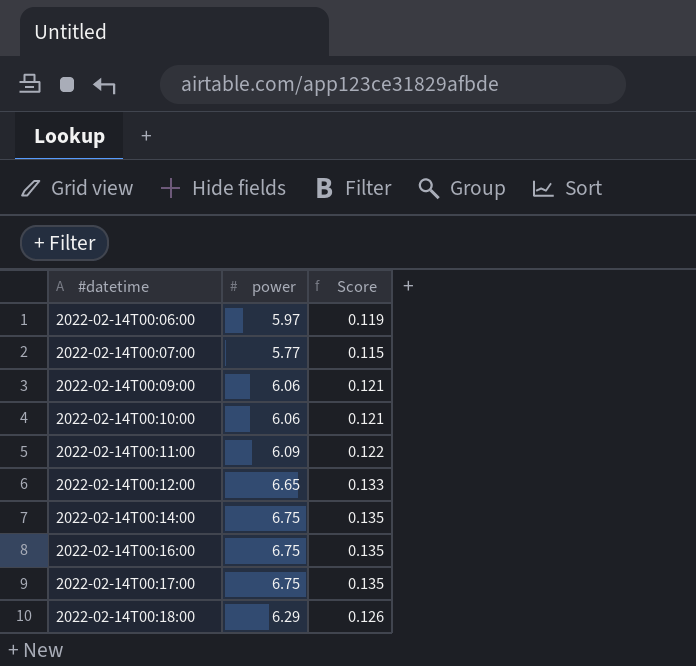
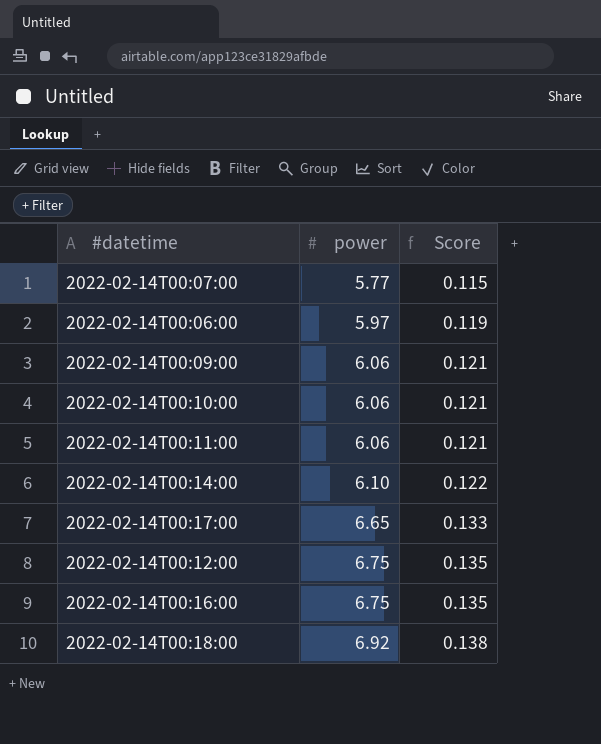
row order: #datetime ascending -> power ascending
2022-02-14T00:11:00 | power: 6.09 -> 6.06
2022-02-14T00:11:00 | Score: 0.122 -> 0.121
2022-02-14T00:14:00 | power: 6.75 -> 6.10
2022-02-14T00:14:00 | Score: 0.135 -> 0.122
2022-02-14T00:17:00 | power: 6.75 -> 6.65
2022-02-14T00:17:00 | Score: 0.135 -> 0.133
2022-02-14T00:12:00 | power: 6.65 -> 6.75
2022-02-14T00:12:00 | Score: 0.133 -> 0.135
2022-02-14T00:18:00 | power: 6.29 -> 6.92
2022-02-14T00:18:00 | Score: 0.126 -> 0.138

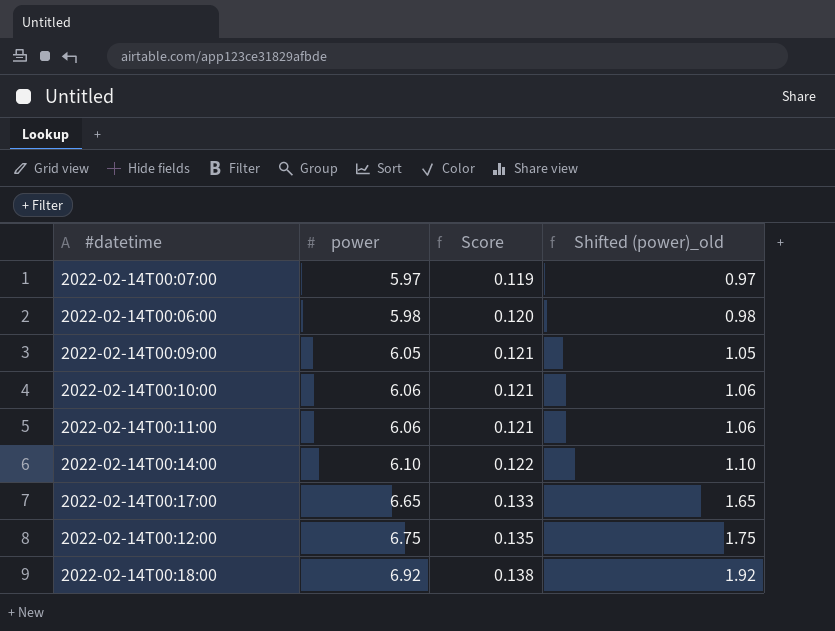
column Shifted (power)_old | formula: none -> [power] - 5
row 2022-02-14T00:16:00: 6.75 | 0.135 -> none
2022-02-14T00:07:00 | power: 5.77 -> 5.97
2022-02-14T00:07:00 | Score: 0.115 -> 0.119
2022-02-14T00:06:00 | power: 5.97 -> 5.98
2022-02-14T00:06:00 | Score: 0.119 -> 0.120
2022-02-14T00:09:00 | power: 6.06 -> 6.05

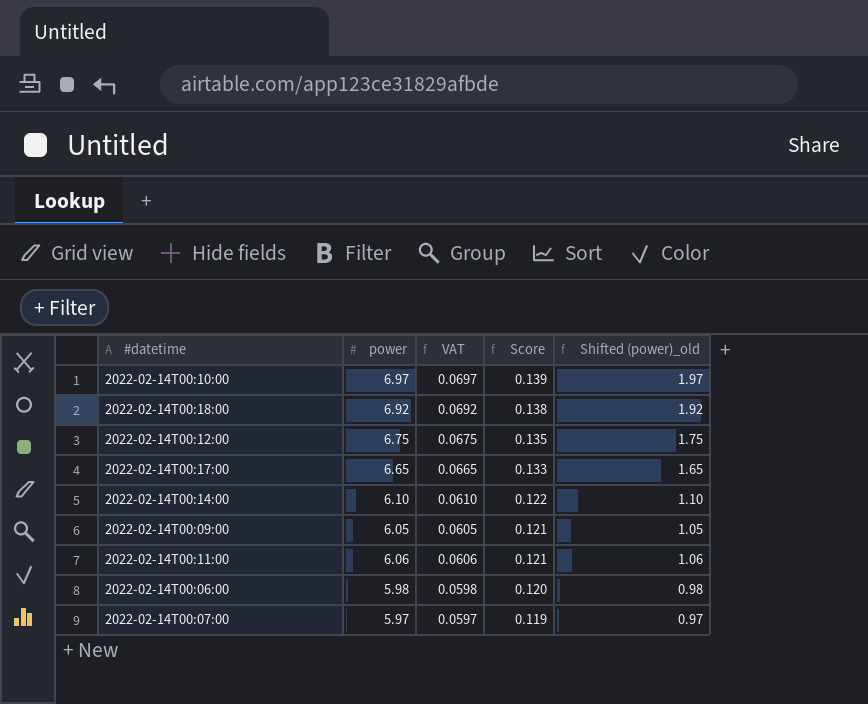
row order: power ascending -> Score descending
column VAT | formula: none -> [power] * 0.01
2022-02-14T00:10:00 | power: 6.06 -> 6.97
2022-02-14T00:10:00 | Score: 0.121 -> 0.139
2022-02-14T00:10:00 | Shifted (power)_old: 1.06 -> 1.97

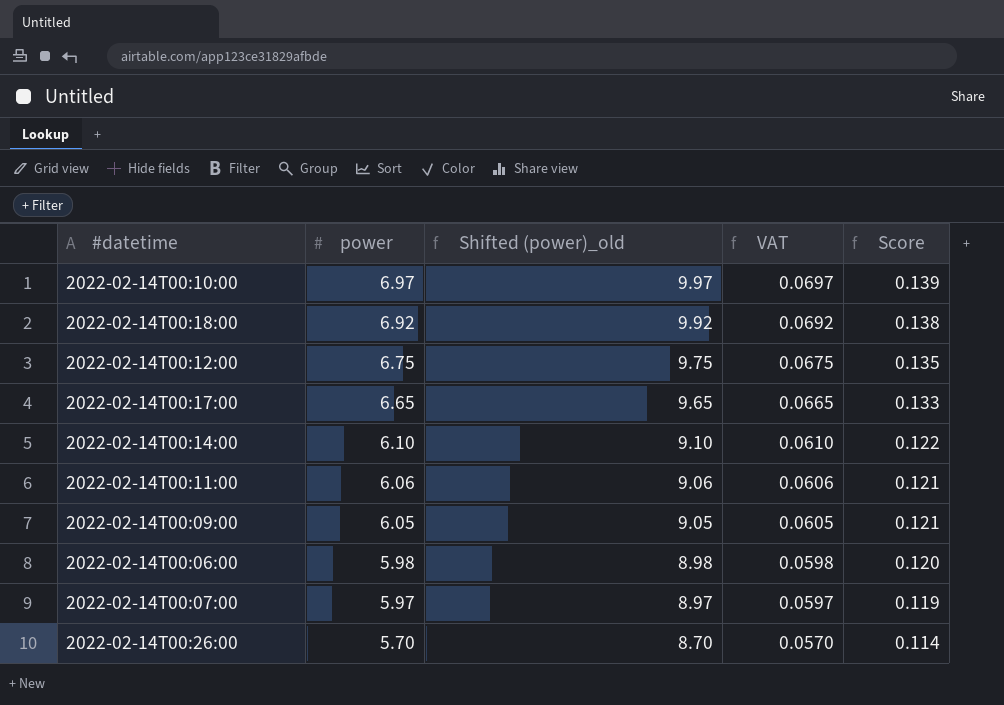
row order: Score descending -> power descending
column Shifted (power)_old | formula: [power] - 5 -> [power] + 3
column Shifted (power)_old | position: 5 -> 3
row 2022-02-14T00:26:00: none -> 5.70 | 8.70 | 0.0570 | 0.114

